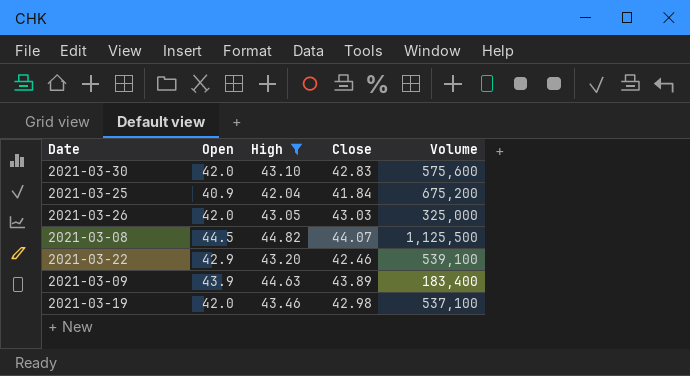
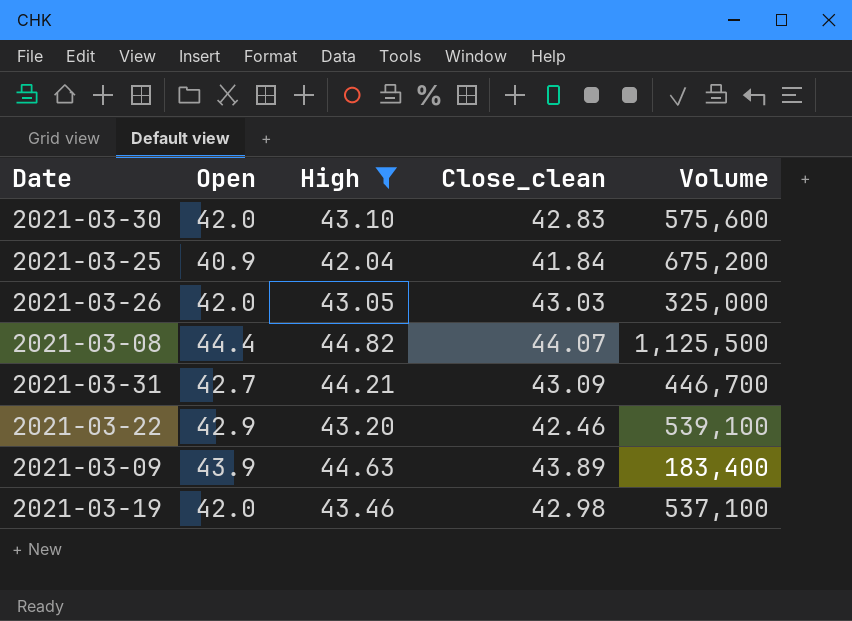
column name: Close -> Close_clean
2021-03-08 | Open: 44.5 -> 44.4
row 2021-03-31: none -> 42.7 | 44.21 | 43.09 | 446,700

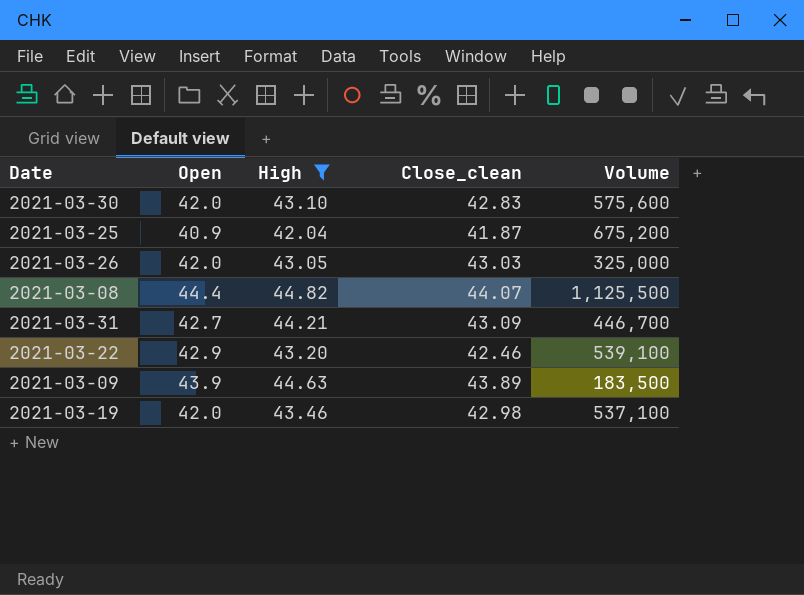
2021-03-25 | Close_clean: 41.84 -> 41.87
2021-03-09 | Volume: 183,400 -> 183,500

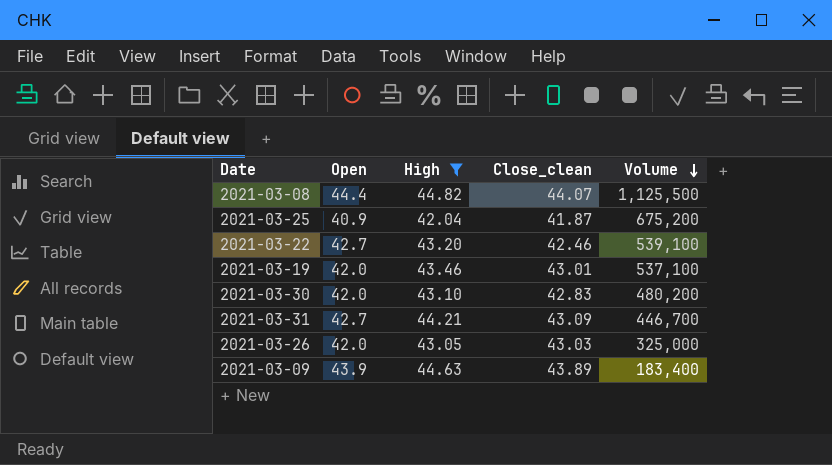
row order: none -> Volume descending
2021-03-22 | Open: 42.9 -> 42.7
2021-03-19 | Close_clean: 42.98 -> 43.01
2021-03-30 | Volume: 575,600 -> 480,200
2021-03-09 | Volume: 183,500 -> 183,400

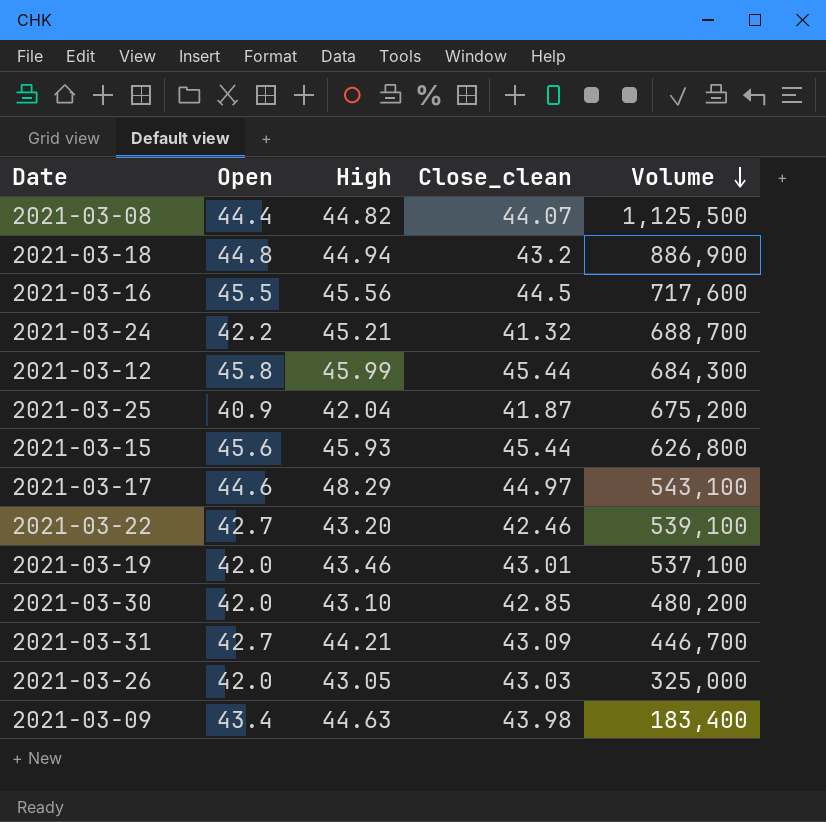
filter: High <= 44.82 -> none
2021-03-30 | Close_clean: 42.83 -> 42.85
2021-03-09 | Open: 43.9 -> 43.4
2021-03-09 | Close_clean: 43.89 -> 43.98

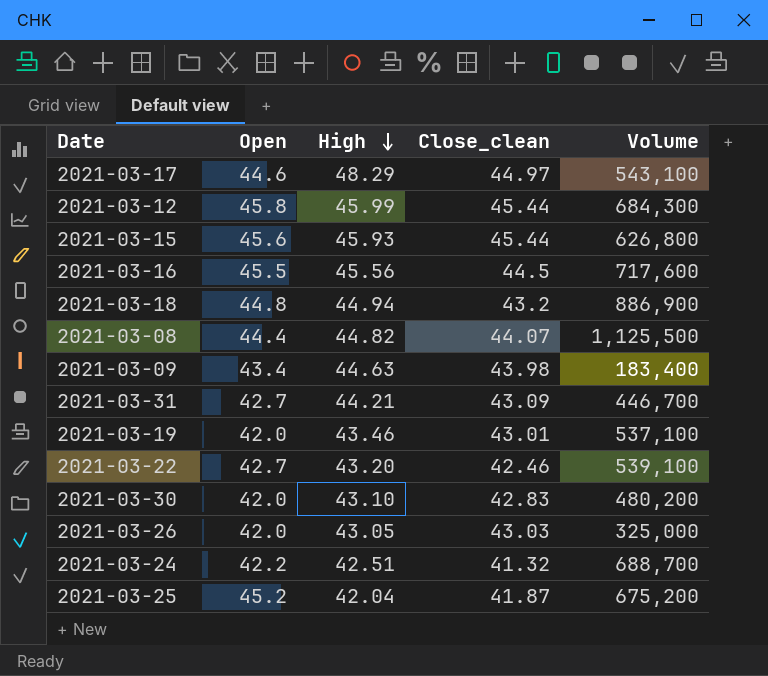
row order: Volume descending -> High descending
2021-03-30 | Close_clean: 42.85 -> 42.83
2021-03-24 | High: 45.21 -> 42.51
2021-03-25 | Open: 40.9 -> 45.2

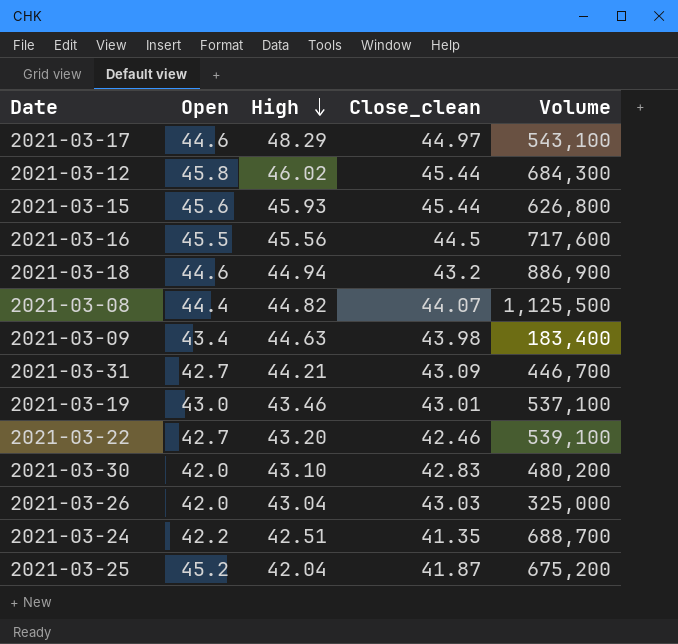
2021-03-12 | High: 45.99 -> 46.02
2021-03-18 | Open: 44.8 -> 44.6
2021-03-19 | Open: 42.0 -> 43.0
2021-03-26 | High: 43.05 -> 43.04
2021-03-24 | Close_clean: 41.32 -> 41.35

